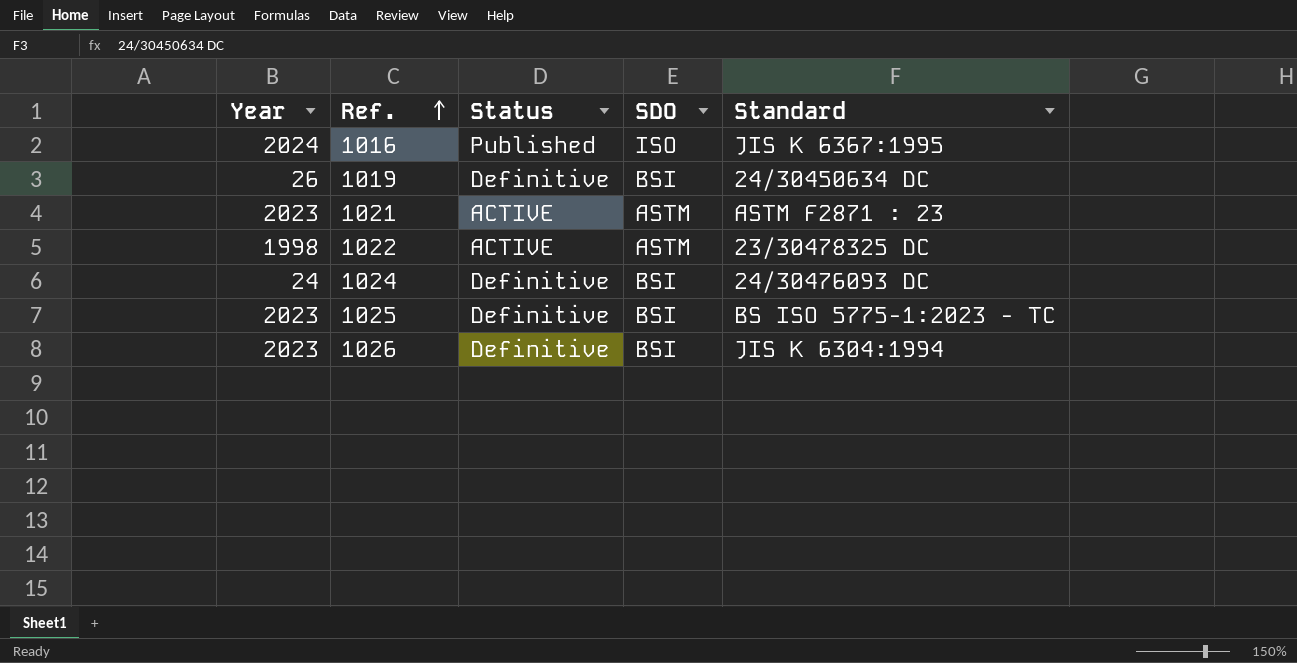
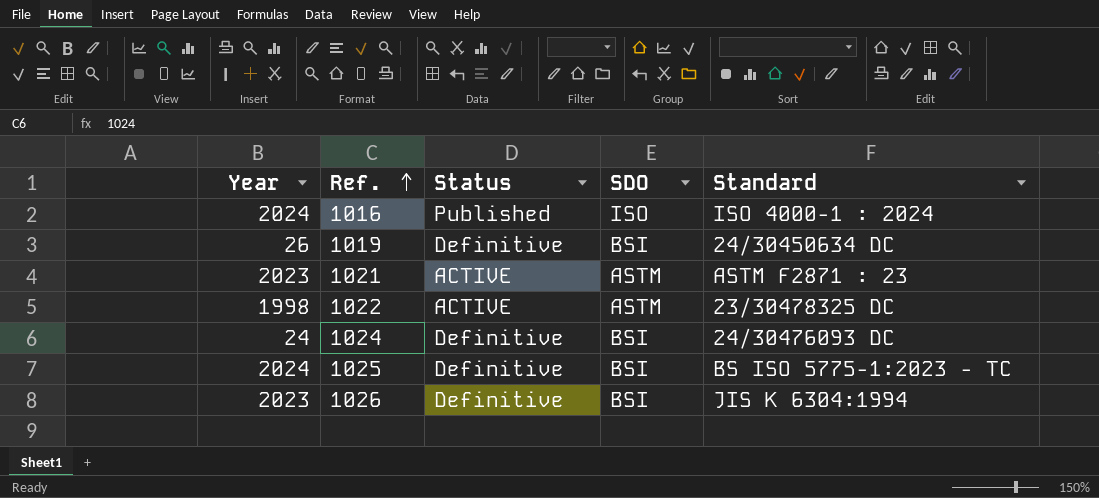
1016 | Standard: JIS K 6367:1995 -> ISO 4000-1 : 2024
1025 | Year: 2023 -> 2024

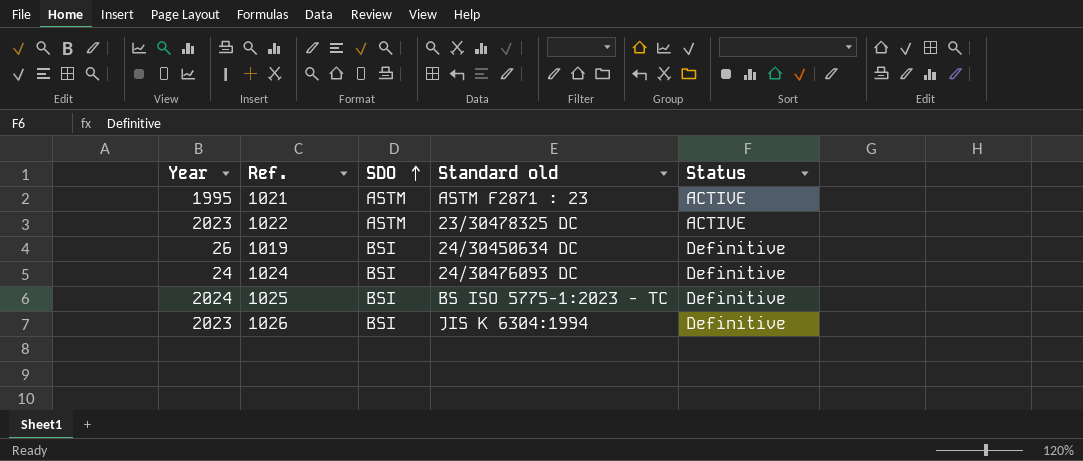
row order: Ref. ascending -> SDO ascending
column name: Standard -> Standard old
column Status | position: 3 -> 5
row 1016: 2024 | Published | ISO | ISO 4000-1 : 2024 -> none
1021 | Year: 2023 -> 1995
1022 | Year: 1998 -> 2023

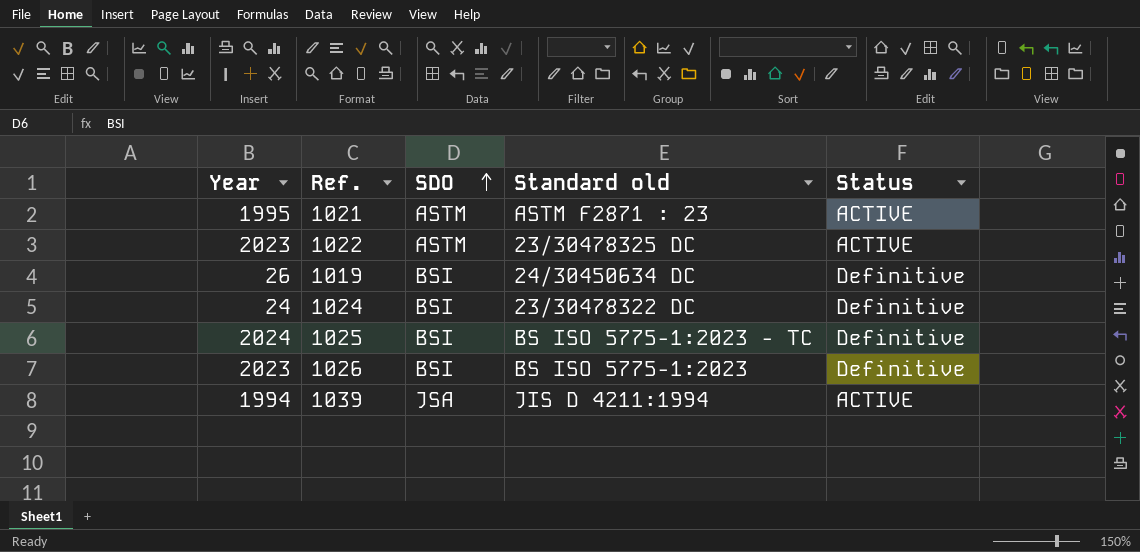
1024 | Standard old: 24/30476093 DC -> 23/30478322 DC
1026 | Standard old: JIS K 6304:1994 -> BS ISO 5775-1:2023
row 1039: none -> 1994 | JSA | JIS D 4211:1994 | ACTIVE

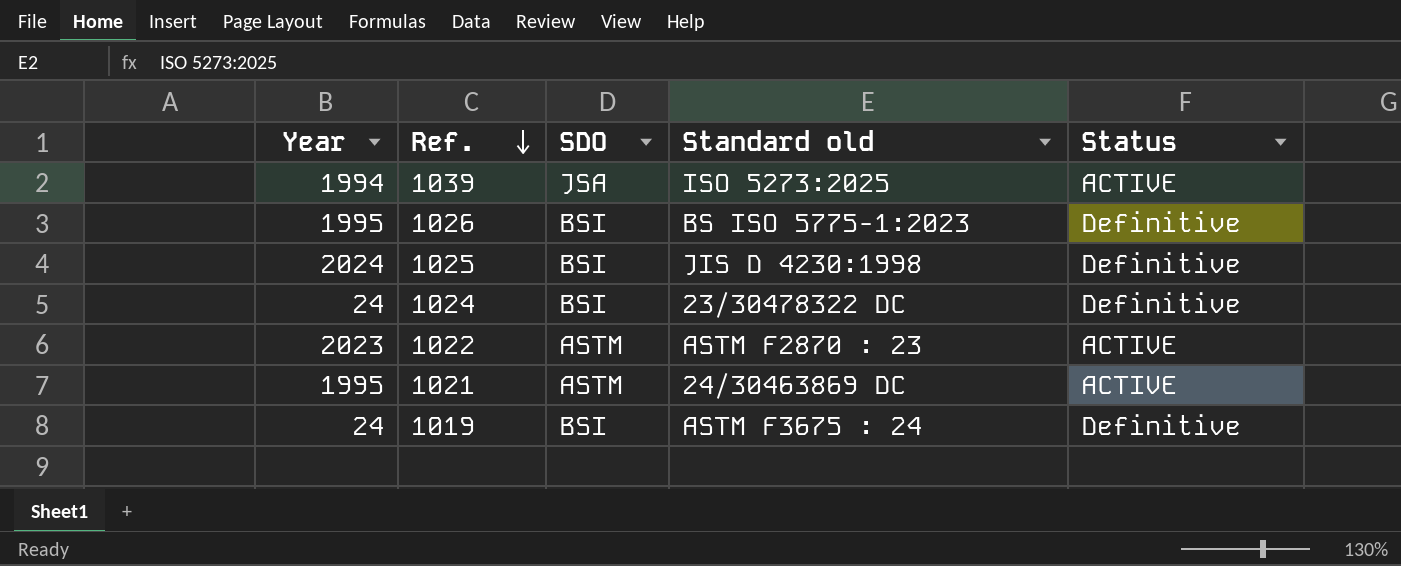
row order: SDO ascending -> Ref. descending
1039 | Standard old: JIS D 4211:1994 -> ISO 5273:2025
1026 | Year: 2023 -> 1995
1025 | Standard old: BS ISO 5775-1:2023 - TC -> JIS D 4230:1998
1022 | Standard old: 23/30478325 DC -> ASTM F2870 : 23
1021 | Standard old: ASTM F2871 : 23 -> 24/30463869 DC
1019 | Year: 26 -> 24
1019 | Standard old: 24/30450634 DC -> ASTM F3675 : 24

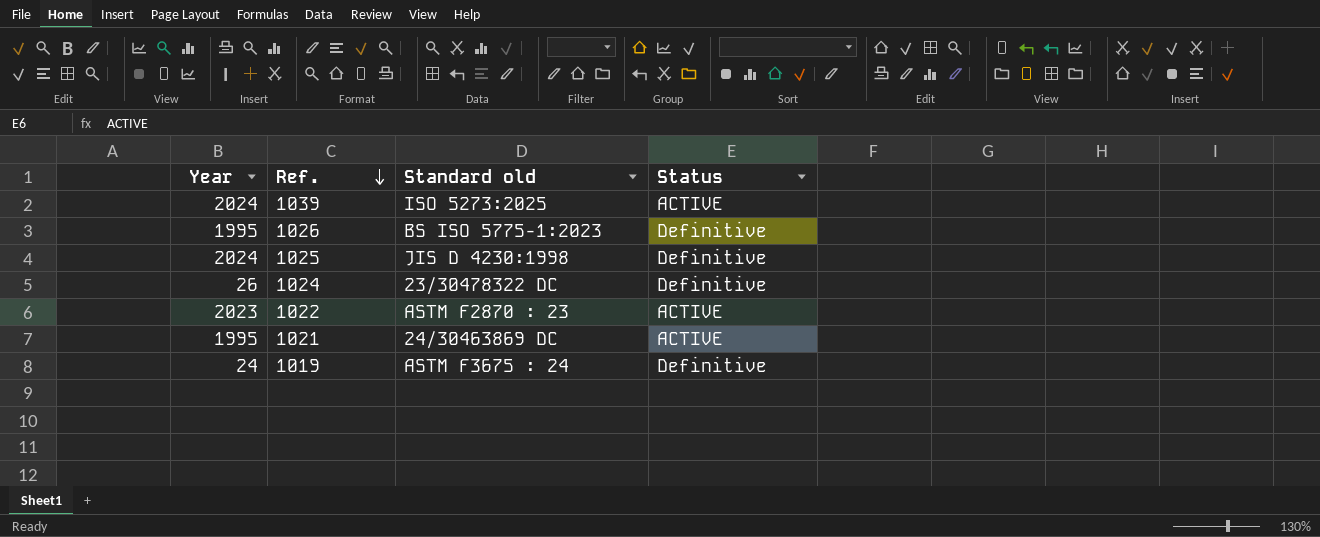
column SDO | position: 3 -> none
1039 | Year: 1994 -> 2024
1024 | Year: 24 -> 26

